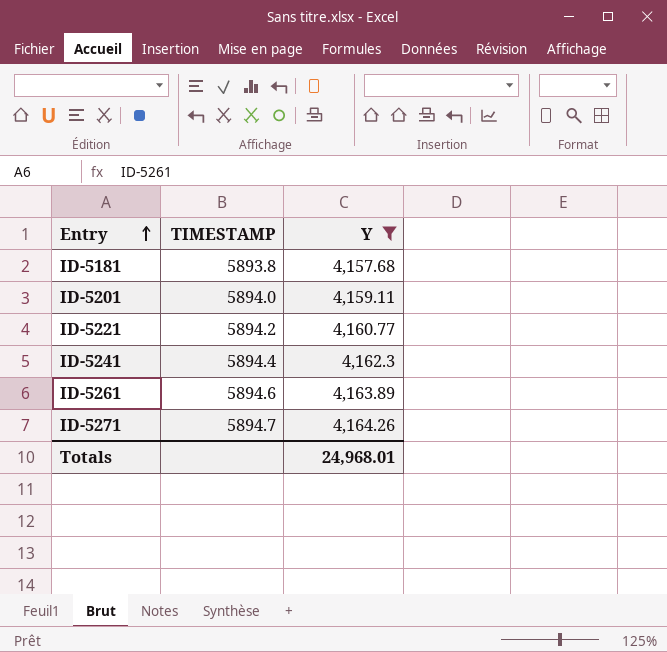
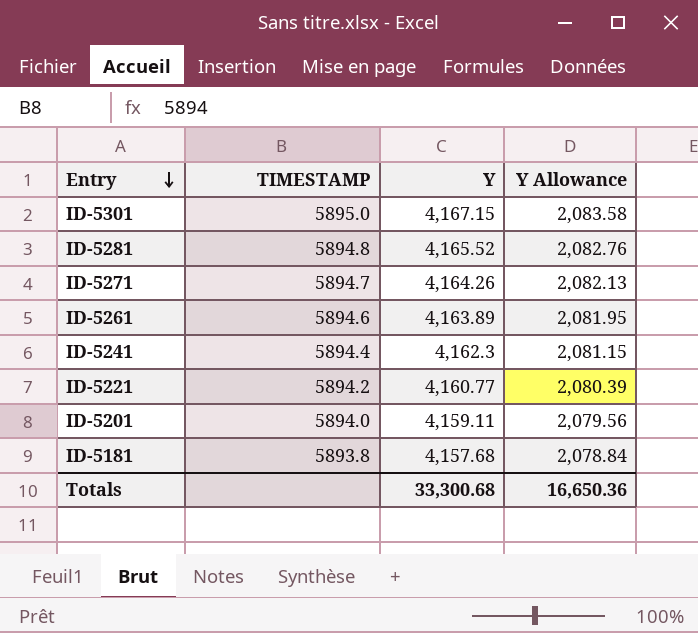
filter: Y <= 4,164.26 -> none
row order: Entry ascending -> Entry descending
column Y Allowance | formula: none -> [Y] * 0.5
Totals | Y: 24,968.01 -> 33,300.68

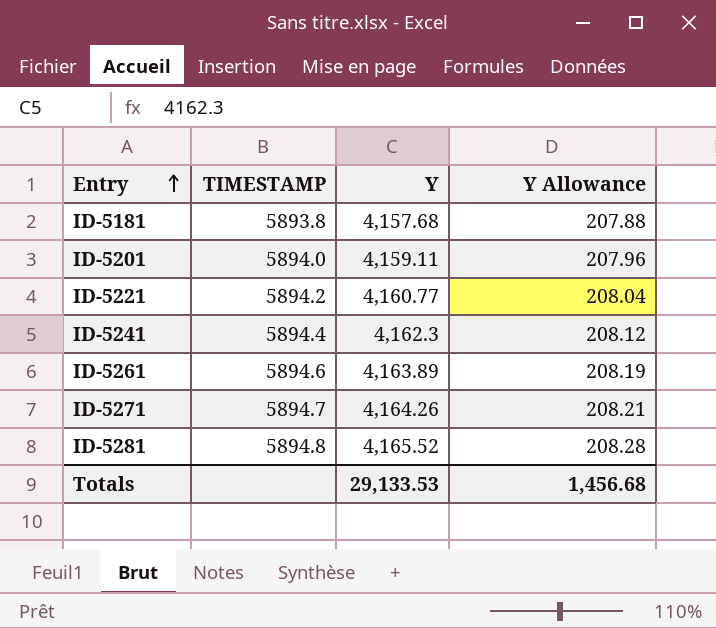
row order: Entry descending -> Entry ascending
column Y Allowance | formula: [Y] * 0.5 -> [Y] * 0.05
row ID-5301: 5895.0 | 4,167.15 | 2,083.58 -> none
Totals | Y: 33,300.68 -> 29,133.53
Totals | Y Allowance: 16,650.36 -> 1,456.68

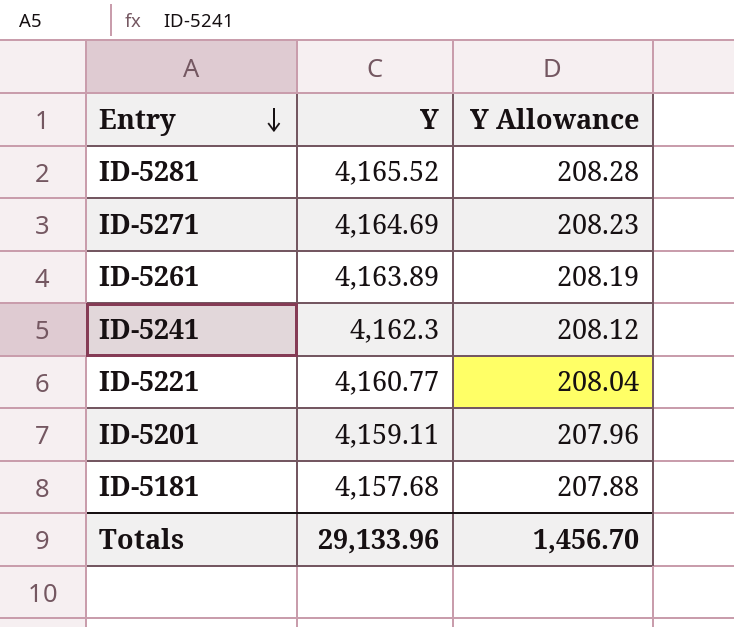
row order: Entry ascending -> Entry descending
column TIMESTAMP | position: 2 -> none
ID-5271 | Y: 4,164.26 -> 4,164.69
ID-5271 | Y Allowance: 208.21 -> 208.23
Totals | Y: 29,133.53 -> 29,133.96
Totals | Y Allowance: 1,456.68 -> 1,456.70

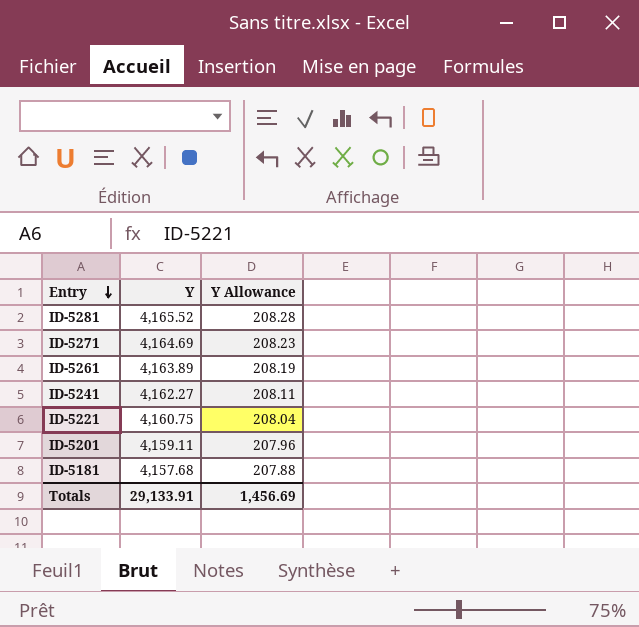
ID-5241 | Y: 4,162.3 -> 4,162.27
ID-5241 | Y Allowance: 208.12 -> 208.11
ID-5221 | Y: 4,160.77 -> 4,160.75
Totals | Y: 29,133.96 -> 29,133.91
Totals | Y Allowance: 1,456.70 -> 1,456.69

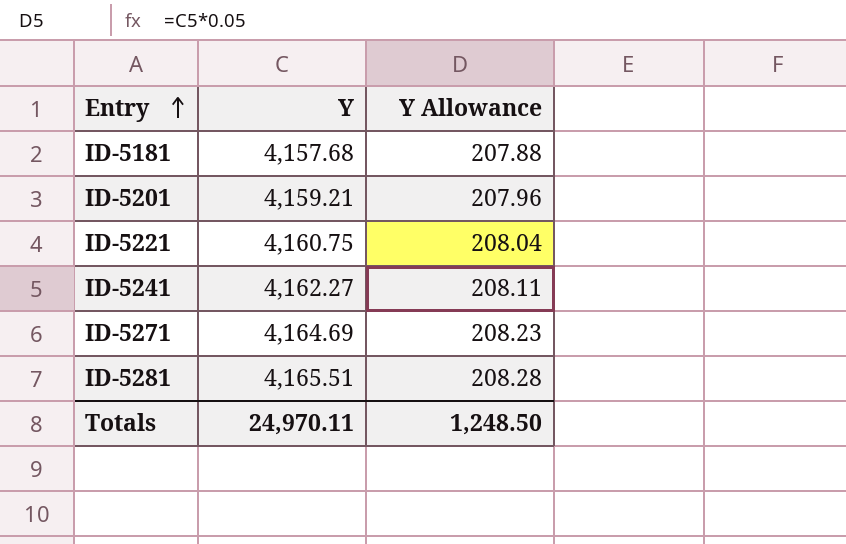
row order: Entry descending -> Entry ascending
row ID-5261: 4,163.89 | 208.19 -> none
ID-5201 | Y: 4,159.11 -> 4,159.21
ID-5281 | Y: 4,165.52 -> 4,165.51
Totals | Y: 29,133.91 -> 24,970.11
Totals | Y Allowance: 1,456.69 -> 1,248.50

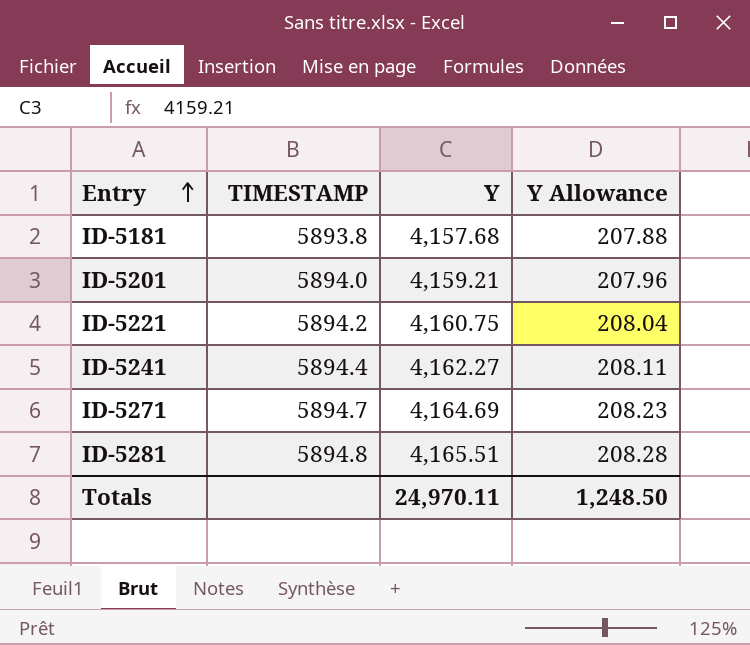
column TIMESTAMP | position: none -> 2

